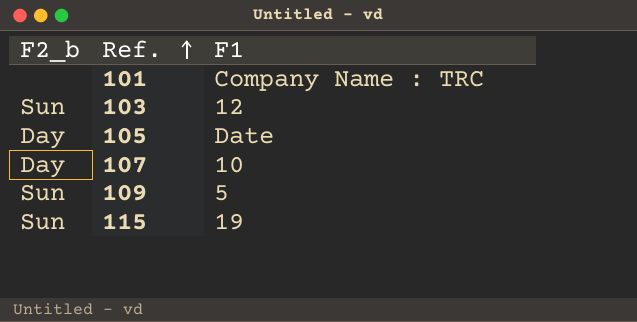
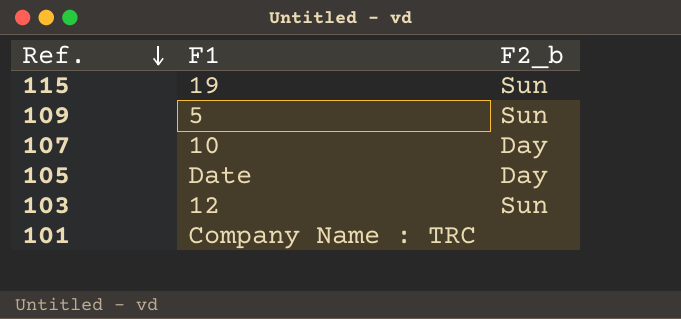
row order: Ref. ascending -> Ref. descending
column F2_b | position: 1 -> 3

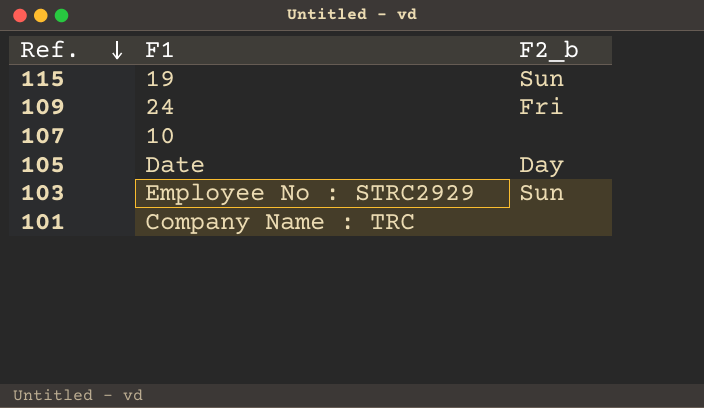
109 | F1: 5 -> 24
109 | F2_b: Sun -> Fri
107 | F2_b: Day -> none
103 | F1: 12 -> Employee No : STRC2929

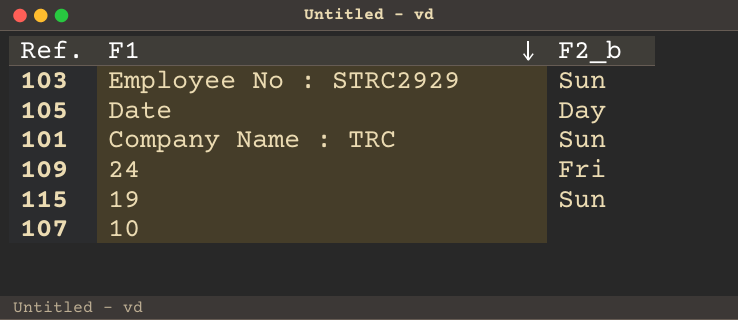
row order: Ref. descending -> F1 descending
101 | F2_b: none -> Sun

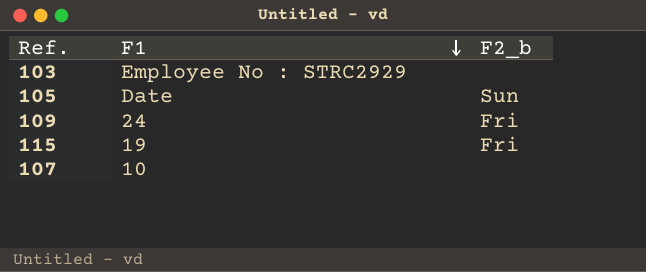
row 101: Company Name : TRC | Sun -> none
103 | F2_b: Sun -> none
105 | F2_b: Day -> Sun
115 | F2_b: Sun -> Fri

